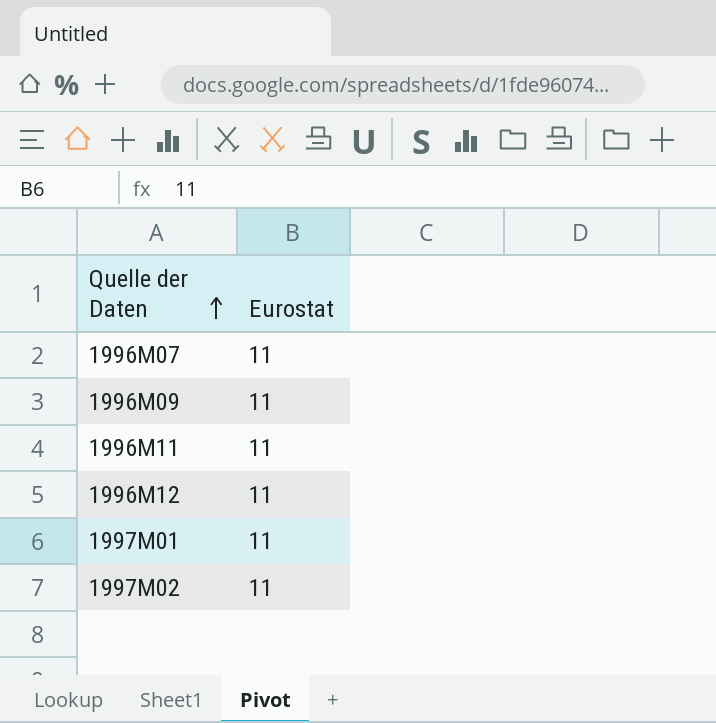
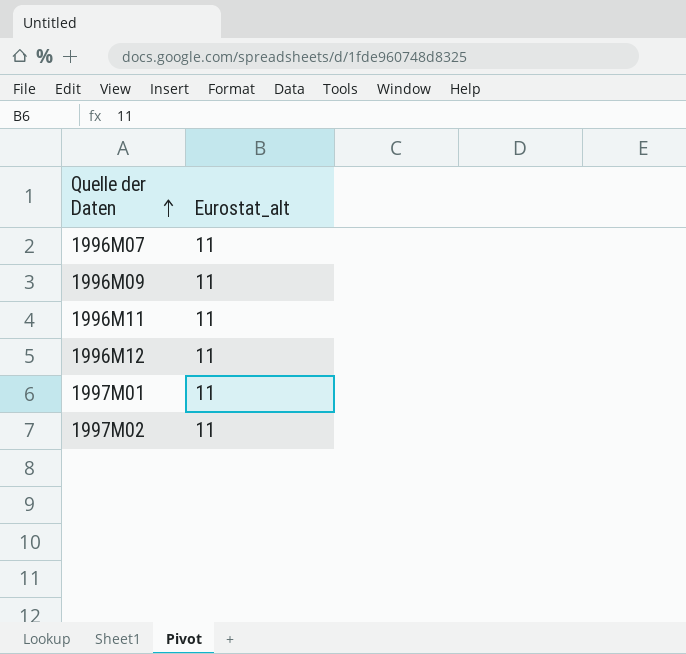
column name: Eurostat -> Eurostat_alt

